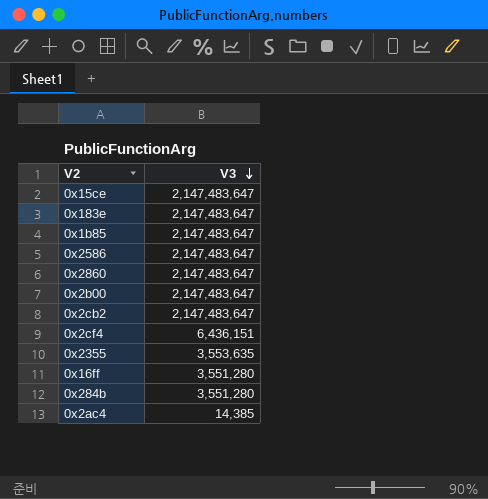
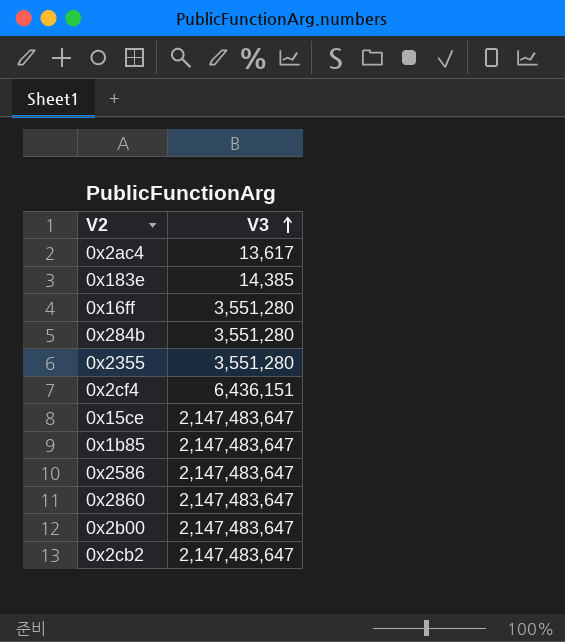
row order: V3 descending -> V3 ascending
0x2ac4 | V3: 14,385 -> 13,617
0x183e | V3: 2,147,483,647 -> 14,385
0x2355 | V3: 3,553,635 -> 3,551,280

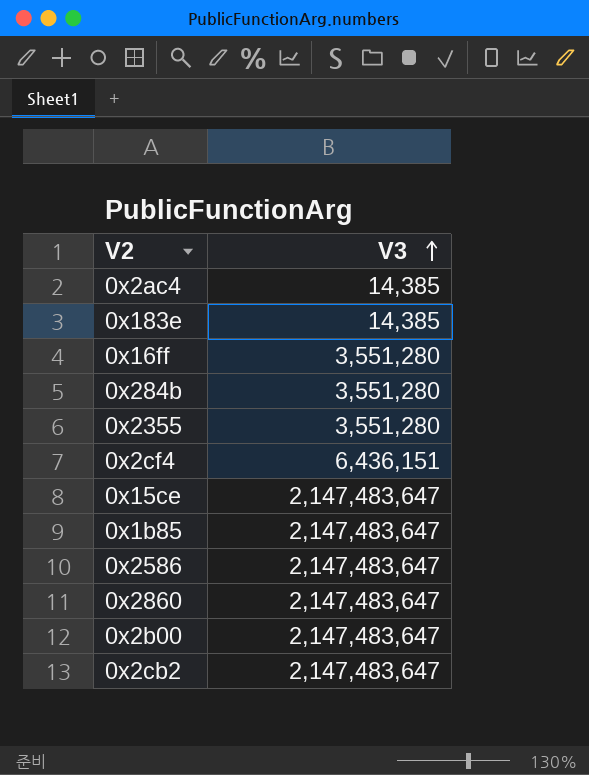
0x2ac4 | V3: 13,617 -> 14,385

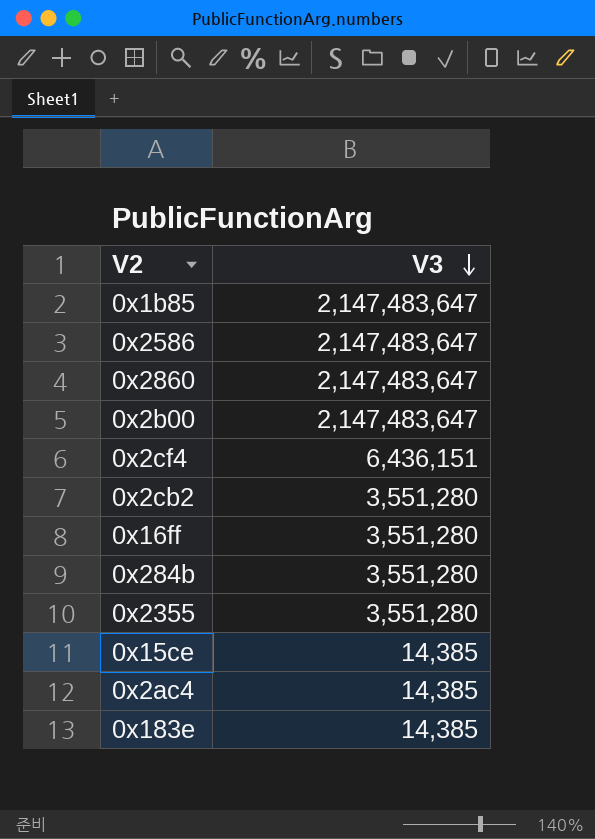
row order: V3 ascending -> V3 descending
0x2cb2 | V3: 2,147,483,647 -> 3,551,280
0x15ce | V3: 2,147,483,647 -> 14,385

